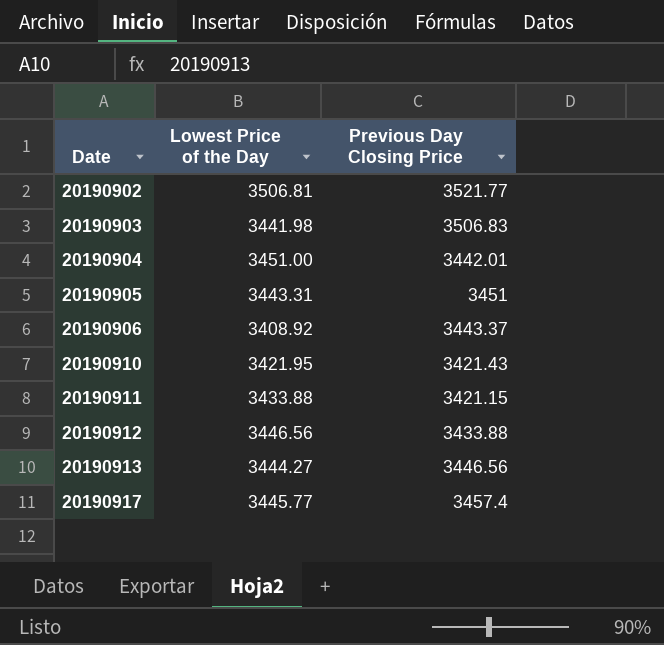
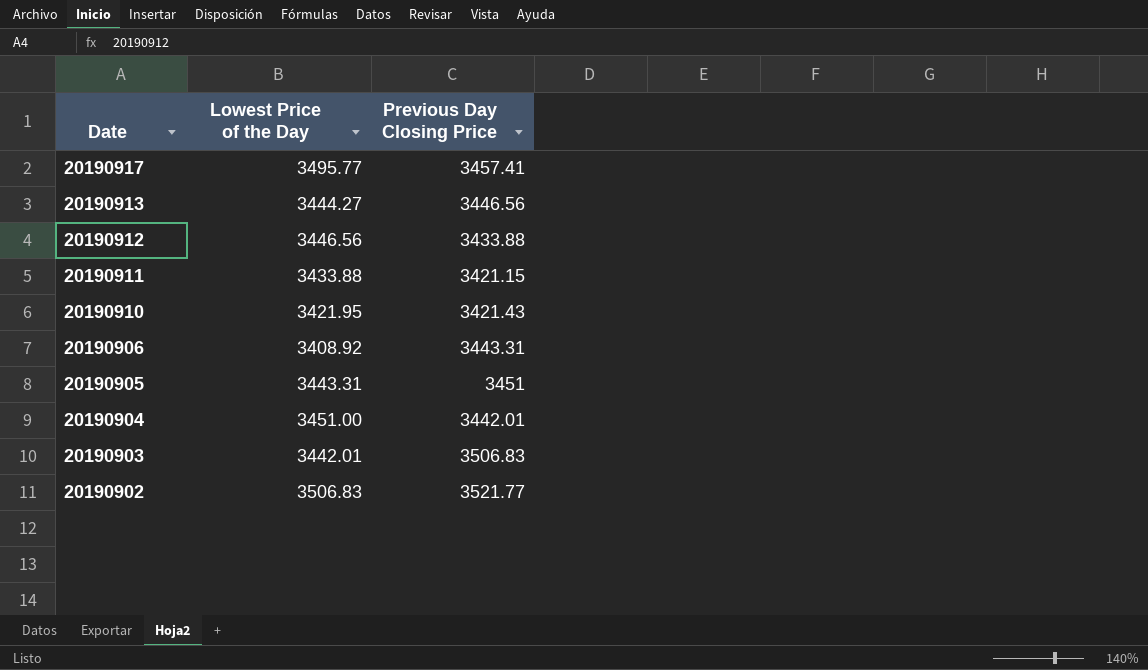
row order: Date ascending -> Date descending
20190917 | Lowest Price of the Day: 3445.77 -> 3495.77
20190917 | Previous Day Closing Price: 3457.4 -> 3457.41
20190906 | Previous Day Closing Price: 3443.37 -> 3443.31
20190903 | Lowest Price of the Day: 3441.98 -> 3442.01
20190902 | Lowest Price of the Day: 3506.81 -> 3506.83

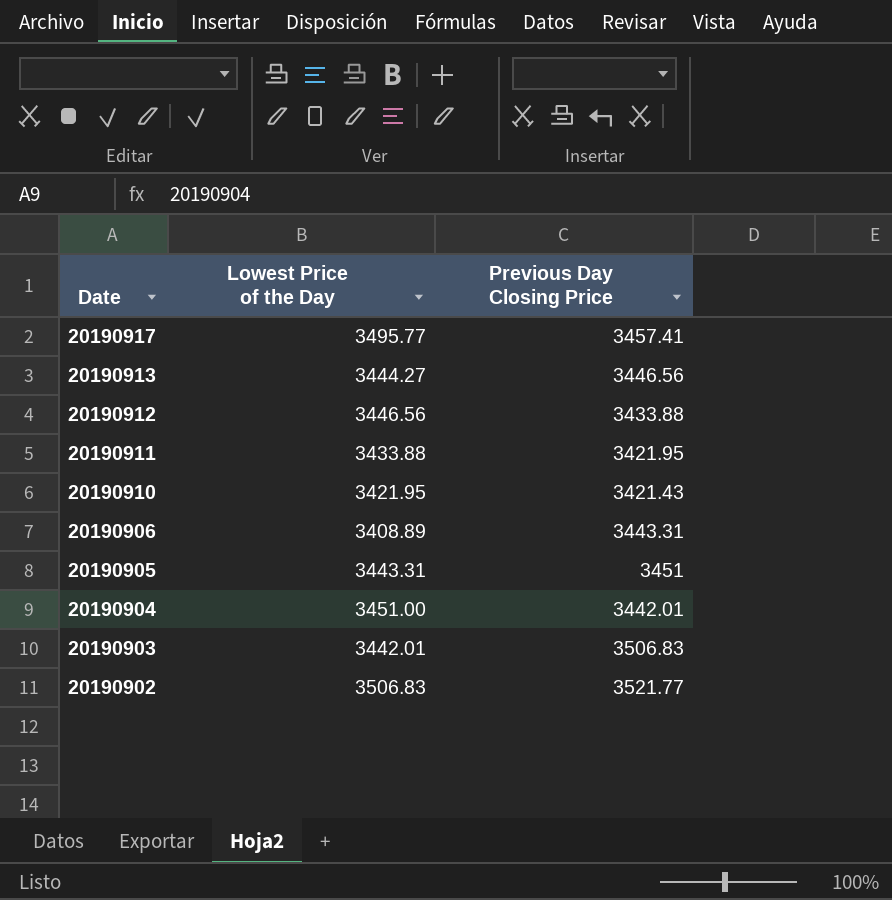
20190911 | Previous Day Closing Price: 3421.15 -> 3421.95
20190906 | Lowest Price of the Day: 3408.92 -> 3408.89

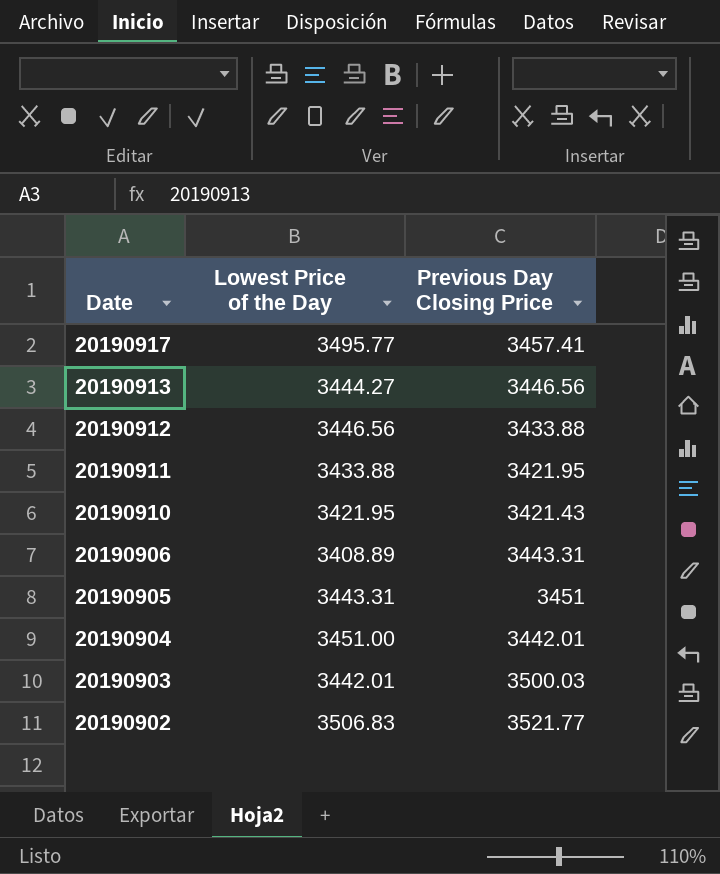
20190903 | Previous Day Closing Price: 3506.83 -> 3500.03

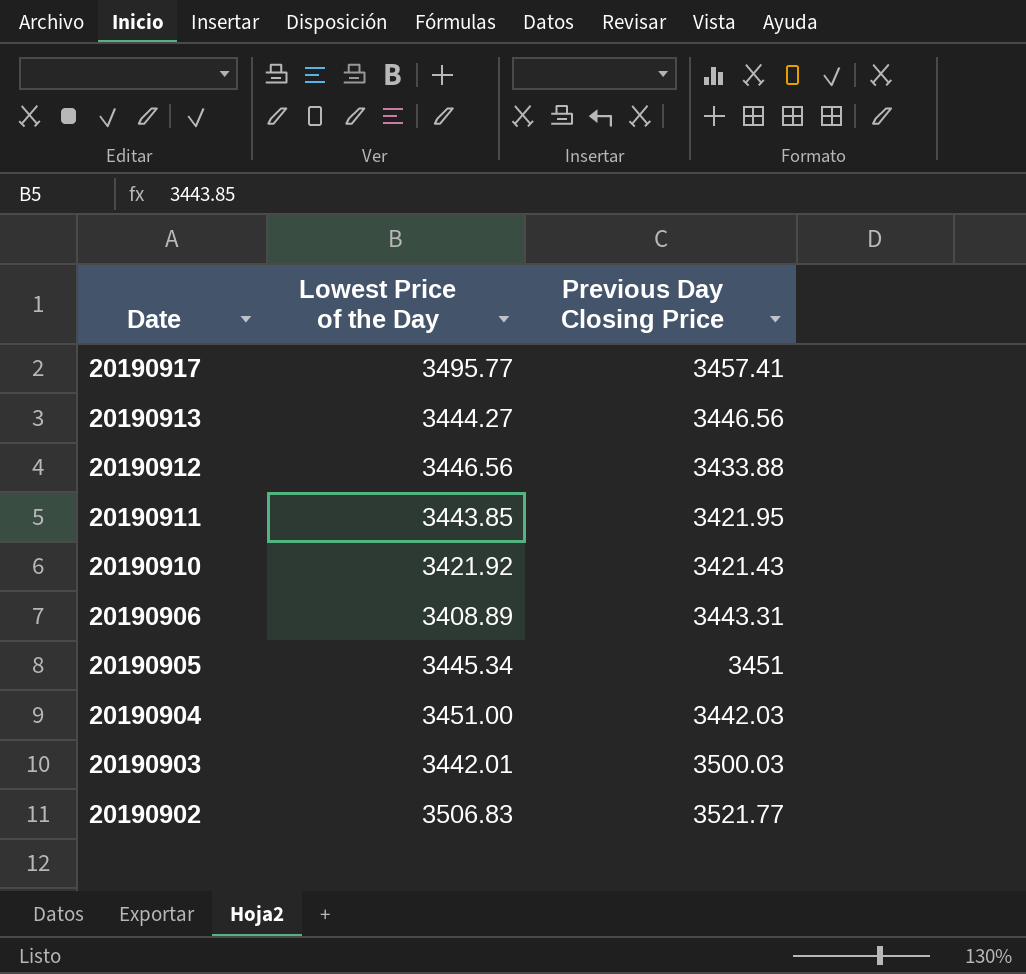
20190911 | Lowest Price of the Day: 3433.88 -> 3443.85
20190910 | Lowest Price of the Day: 3421.95 -> 3421.92
20190905 | Lowest Price of the Day: 3443.31 -> 3445.34
20190904 | Previous Day Closing Price: 3442.01 -> 3442.03

